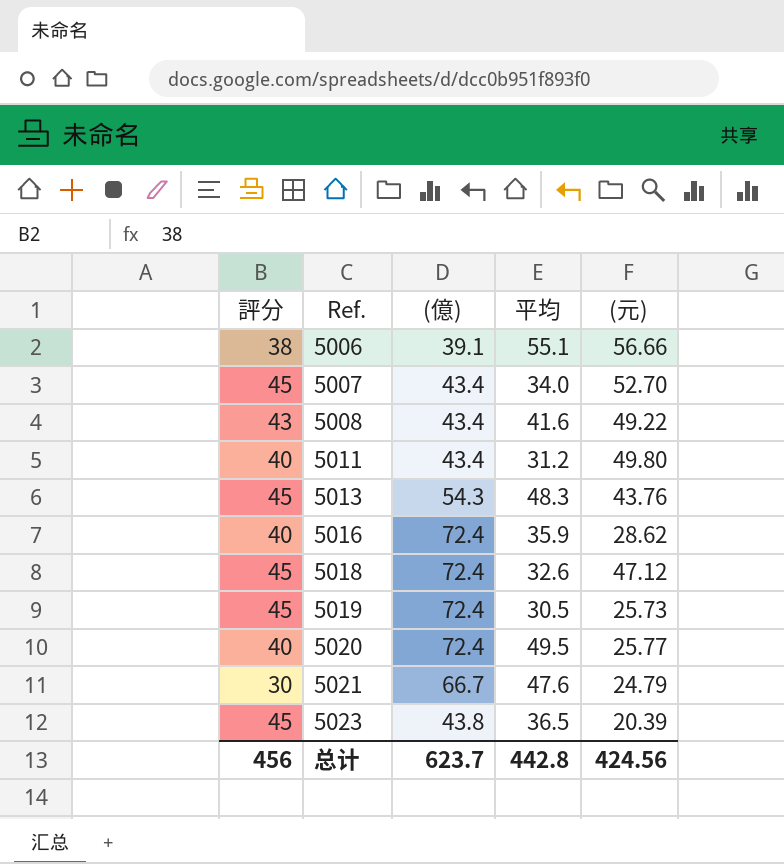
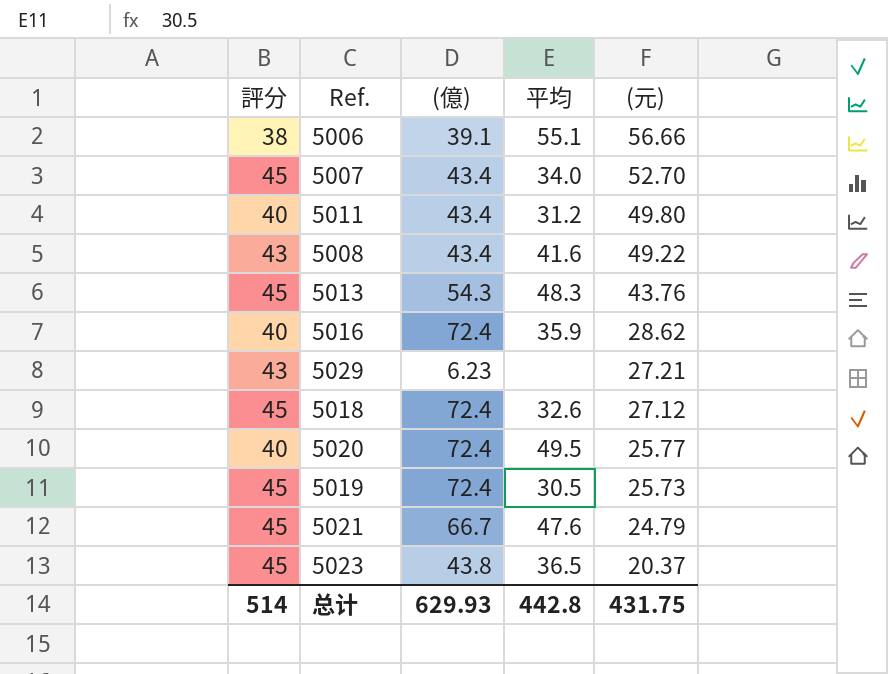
row order: Ref. ascending -> (元) descending
row 5029: none -> 43 | 6.23 | none | 27.21
5018 | (元): 47.12 -> 27.12
5021 | 評分: 30 -> 45
5023 | (元): 20.39 -> 20.37
总计 | 評分: 456 -> 514
总计 | (億): 623.7 -> 629.93
总计 | (元): 424.56 -> 431.75

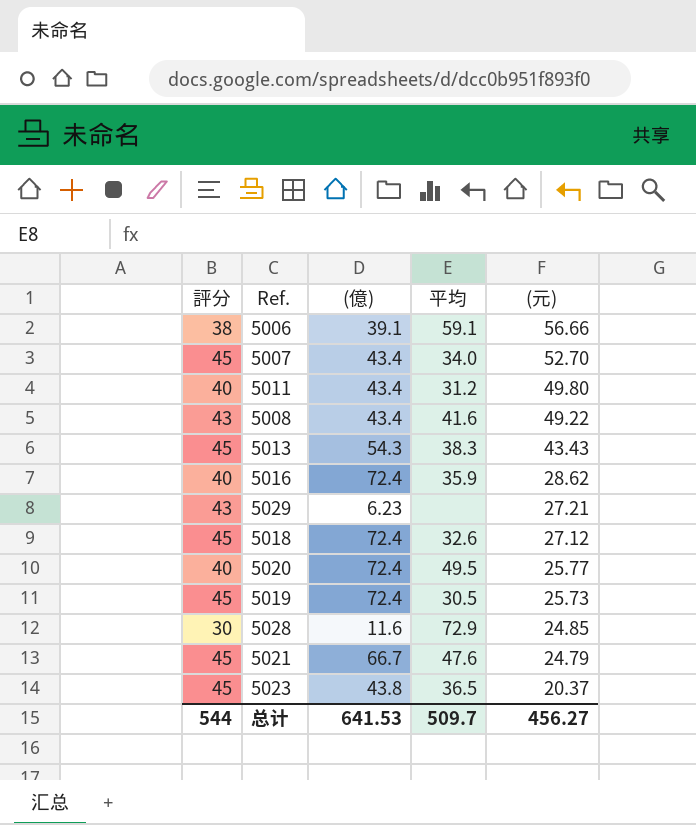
5006 | 平均: 55.1 -> 59.1
5013 | 平均: 48.3 -> 38.3
5013 | (元): 43.76 -> 43.43
row 5028: none -> 30 | 11.6 | 72.9 | 24.85
总计 | 評分: 514 -> 544
总计 | (億): 629.93 -> 641.53
总计 | 平均: 442.8 -> 509.7
总计 | (元): 431.75 -> 456.27

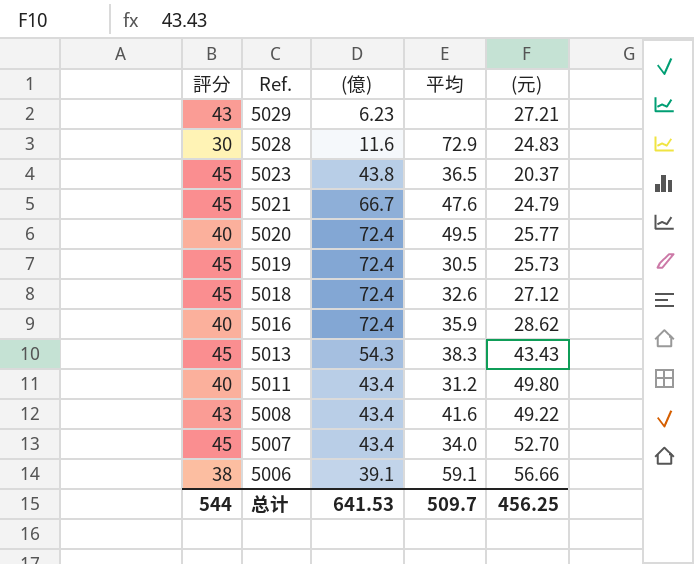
row order: (元) descending -> Ref. descending
5028 | (元): 24.85 -> 24.83
总计 | (元): 456.27 -> 456.25

